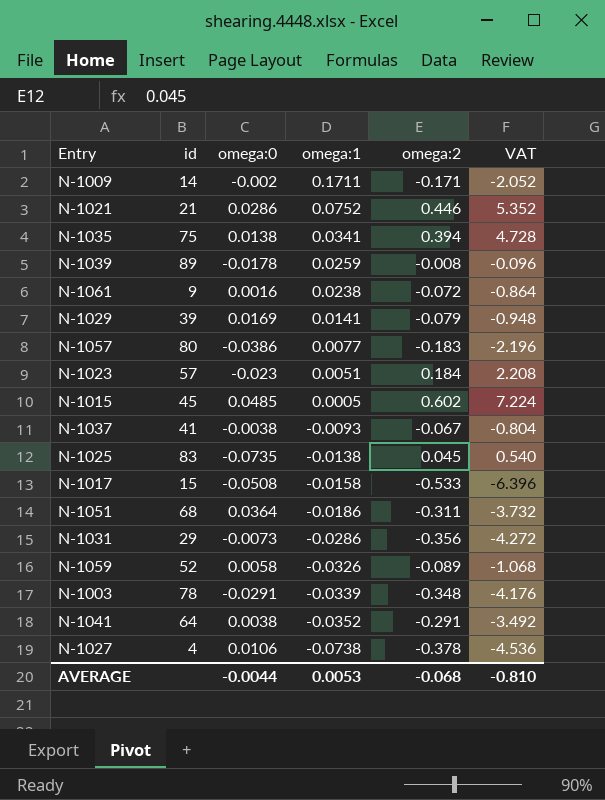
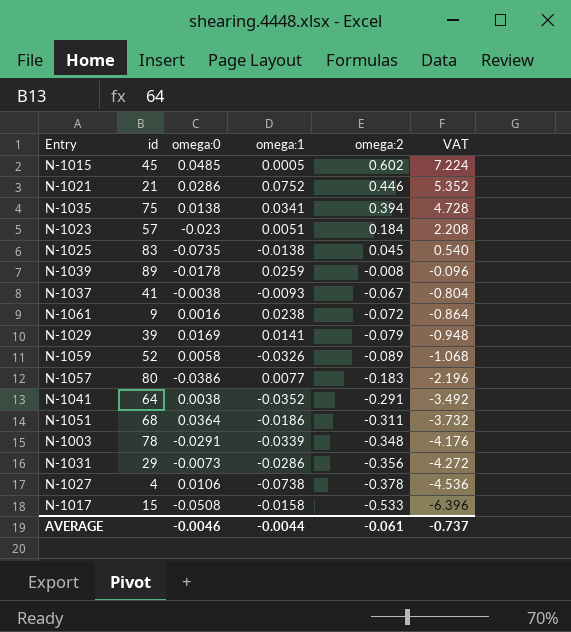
row order: omega:1 descending -> omega:2 descending
row N-1009: 14 | -0.002 | 0.1711 | -0.171 | -2.052 -> none
AVERAGE | omega:0: -0.0044 -> -0.0046
AVERAGE | omega:1: 0.0053 -> -0.0044
AVERAGE | omega:2: -0.068 -> -0.061
AVERAGE | VAT: -0.810 -> -0.737

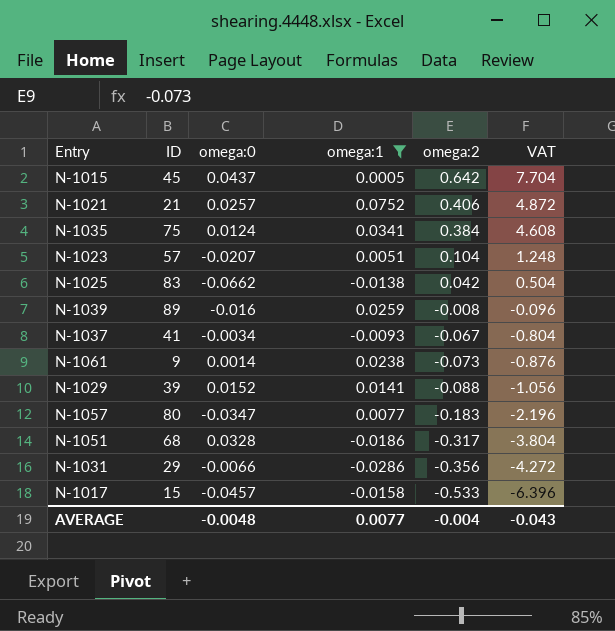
filter: none -> omega:1 >= -0.0286
column name: id -> ID
N-1015 | omega:0: 0.0485 -> 0.0437
N-1015 | omega:2: 0.602 -> 0.642
N-1015 | VAT: 7.224 -> 7.704
N-1021 | omega:0: 0.0286 -> 0.0257
N-1021 | omega:2: 0.446 -> 0.406
N-1021 | VAT: 5.352 -> 4.872
N-1035 | omega:0: 0.0138 -> 0.0124
N-1035 | omega:2: 0.394 -> 0.384
N-1035 | VAT: 4.728 -> 4.608
N-1023 | omega:0: -0.023 -> -0.0207
N-1023 | omega:2: 0.184 -> 0.104
N-1023 | VAT: 2.208 -> 1.248
N-1025 | omega:0: -0.0735 -> -0.0662
N-1025 | omega:2: 0.045 -> 0.042
N-1025 | VAT: 0.540 -> 0.504
N-1039 | omega:0: -0.0178 -> -0.016
N-1037 | omega:0: -0.0038 -> -0.0034
N-1061 | omega:0: 0.0016 -> 0.0014
N-1061 | omega:2: -0.072 -> -0.073
N-1061 | VAT: -0.864 -> -0.876
N-1029 | omega:0: 0.0169 -> 0.0152
N-1029 | omega:2: -0.079 -> -0.088
N-1029 | VAT: -0.948 -> -1.056
N-1057 | omega:0: -0.0386 -> -0.0347
N-1051 | omega:0: 0.0364 -> 0.0328
N-1051 | omega:2: -0.311 -> -0.317
N-1051 | VAT: -3.732 -> -3.804
N-1031 | omega:0: -0.0073 -> -0.0066
N-1017 | omega:0: -0.0508 -> -0.0457
AVERAGE | omega:0: -0.0046 -> -0.0048
AVERAGE | omega:1: -0.0044 -> 0.0077
AVERAGE | omega:2: -0.061 -> -0.004
AVERAGE | VAT: -0.737 -> -0.043

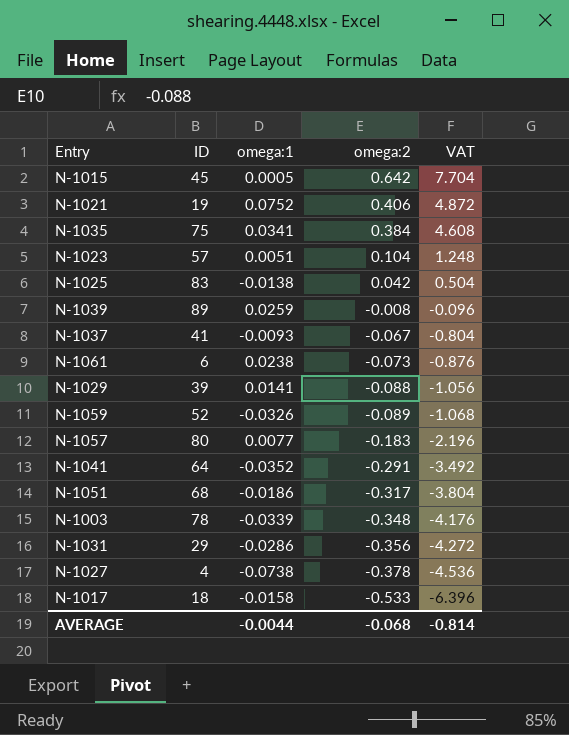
filter: omega:1 >= -0.0286 -> none
column omega:0 | position: 3 -> none
N-1021 | ID: 21 -> 19
N-1061 | ID: 9 -> 6
N-1017 | ID: 15 -> 18
AVERAGE | omega:1: 0.0077 -> -0.0044
AVERAGE | omega:2: -0.004 -> -0.068
AVERAGE | VAT: -0.043 -> -0.814

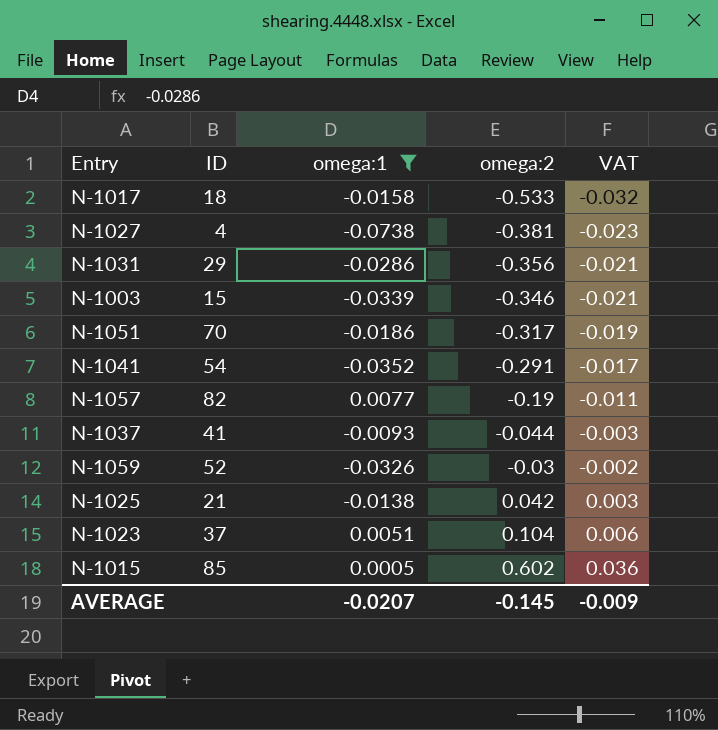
filter: none -> omega:1 <= 0.0077
row order: omega:2 descending -> omega:2 ascending
column VAT | formula: [omega:2] * 12 -> [omega:2] * 0.06
N-1027 | omega:2: -0.378 -> -0.381
N-1003 | ID: 78 -> 15
N-1003 | omega:2: -0.348 -> -0.346
N-1051 | ID: 68 -> 70
N-1041 | ID: 64 -> 54
N-1057 | ID: 80 -> 82
N-1057 | omega:2: -0.183 -> -0.19
N-1037 | omega:2: -0.067 -> -0.044
N-1059 | omega:2: -0.089 -> -0.03
N-1025 | ID: 83 -> 21
N-1023 | ID: 57 -> 37
N-1015 | ID: 45 -> 85
N-1015 | omega:2: 0.642 -> 0.602
AVERAGE | omega:1: -0.0044 -> -0.0207
AVERAGE | omega:2: -0.068 -> -0.145
AVERAGE | VAT: -0.814 -> -0.009

